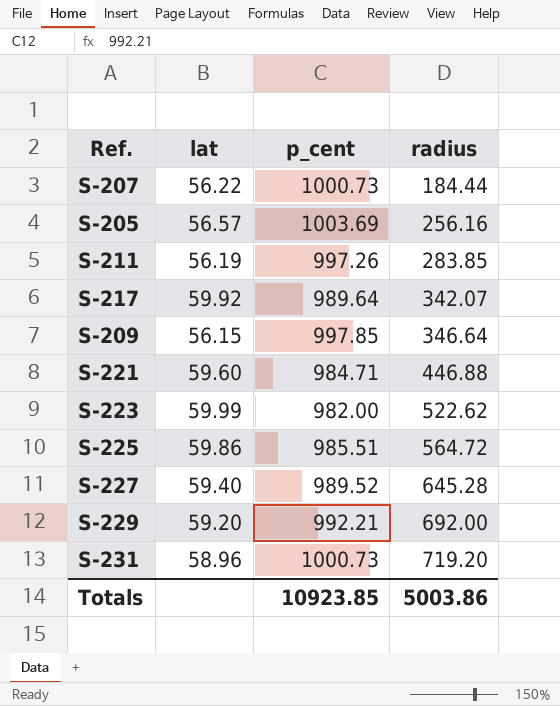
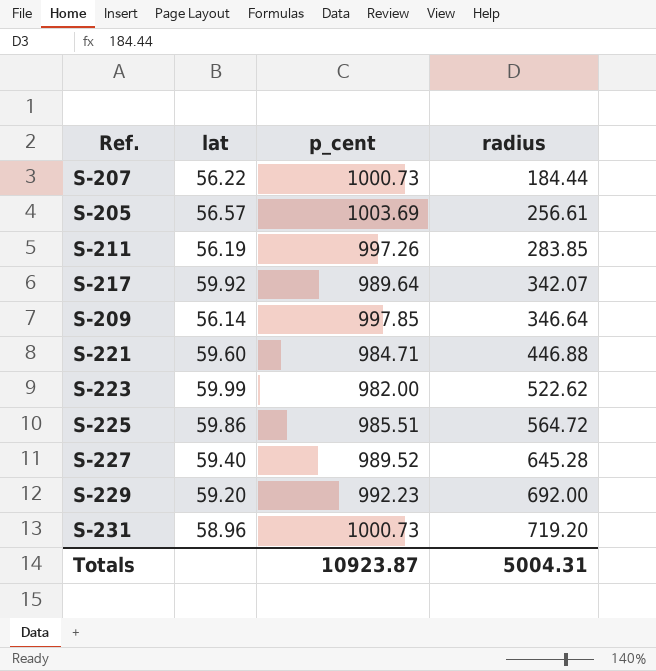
S-205 | radius: 256.16 -> 256.61
S-209 | lat: 56.15 -> 56.14
S-229 | p_cent: 992.21 -> 992.23
Totals | p_cent: 10923.85 -> 10923.87
Totals | radius: 5003.86 -> 5004.31

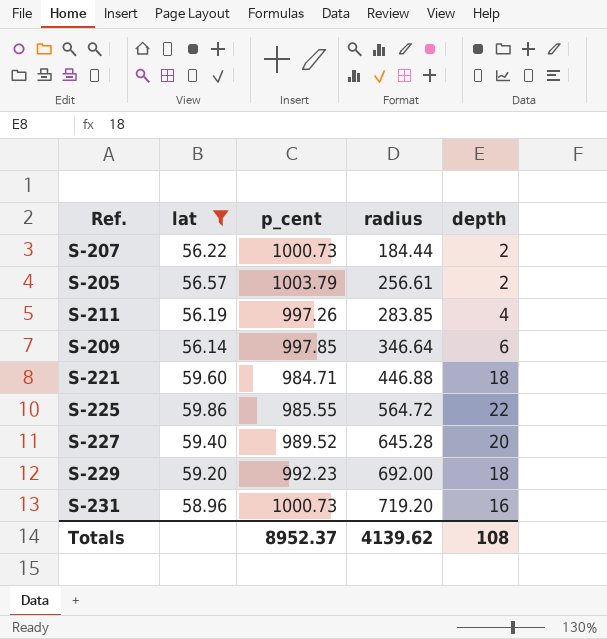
filter: none -> lat <= 59.86
column depth | position: none -> 5
S-205 | p_cent: 1003.69 -> 1003.79
S-225 | p_cent: 985.51 -> 985.55
Totals | p_cent: 10923.87 -> 8952.37
Totals | radius: 5004.31 -> 4139.62

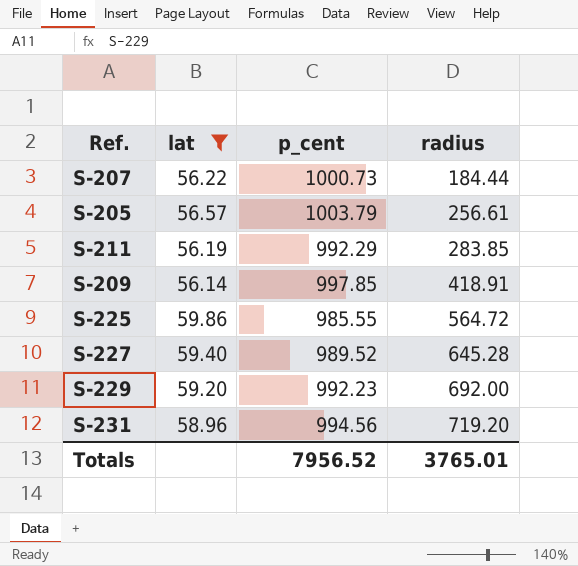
column depth | position: 5 -> none
row S-221: 59.60 | 984.71 | 446.88 | 18 -> none
S-211 | p_cent: 997.26 -> 992.29
S-209 | radius: 346.64 -> 418.91
S-231 | p_cent: 1000.73 -> 994.56
Totals | p_cent: 8952.37 -> 7956.52
Totals | radius: 4139.62 -> 3765.01

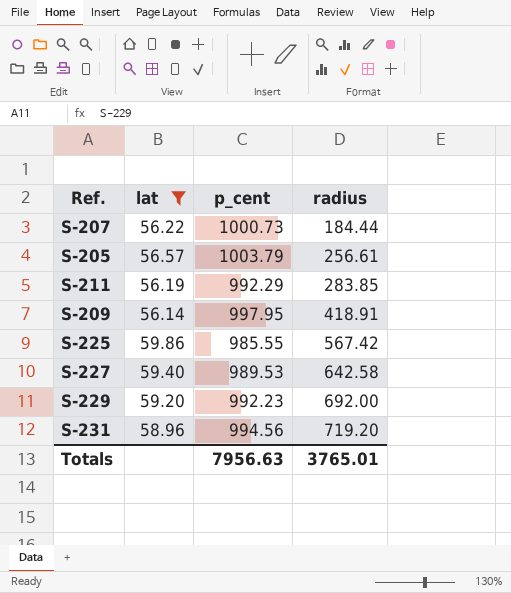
S-209 | p_cent: 997.85 -> 997.95
S-225 | radius: 564.72 -> 567.42
S-227 | p_cent: 989.52 -> 989.53
S-227 | radius: 645.28 -> 642.58
Totals | p_cent: 7956.52 -> 7956.63

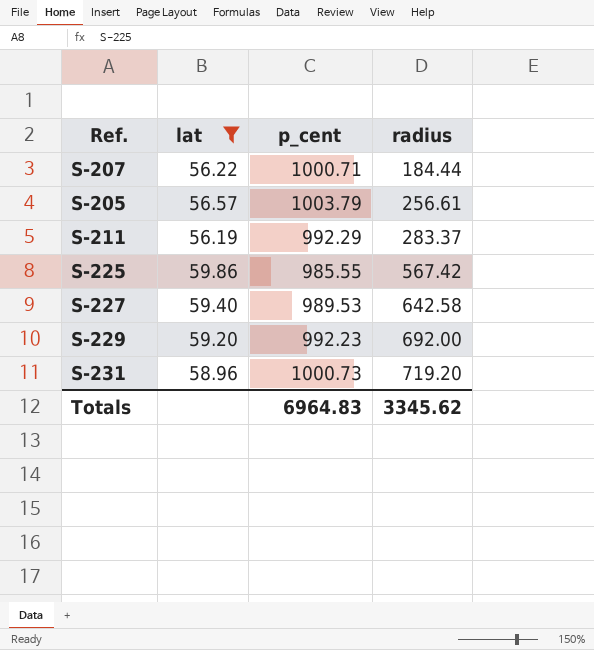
row S-209: 56.14 | 997.95 | 418.91 -> none
S-207 | p_cent: 1000.73 -> 1000.71
S-211 | radius: 283.85 -> 283.37
S-231 | p_cent: 994.56 -> 1000.73
Totals | p_cent: 7956.63 -> 6964.83
Totals | radius: 3765.01 -> 3345.62

